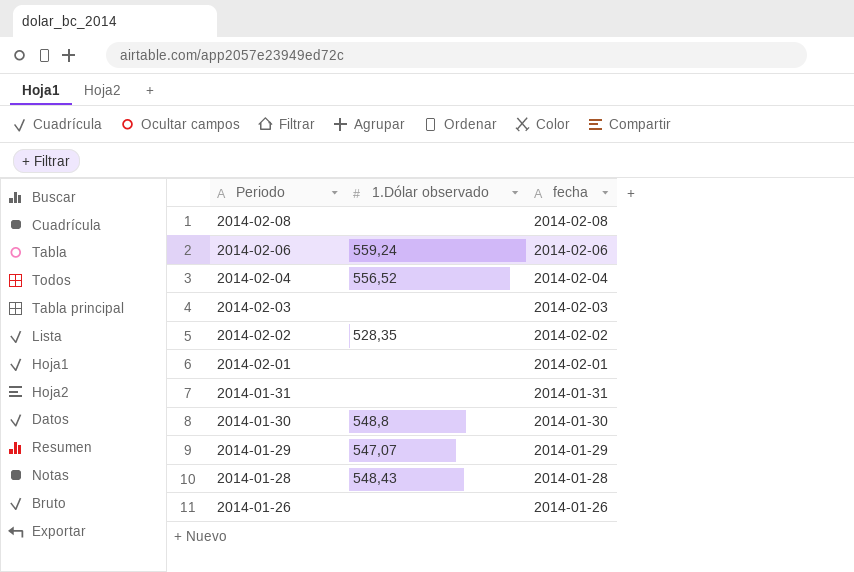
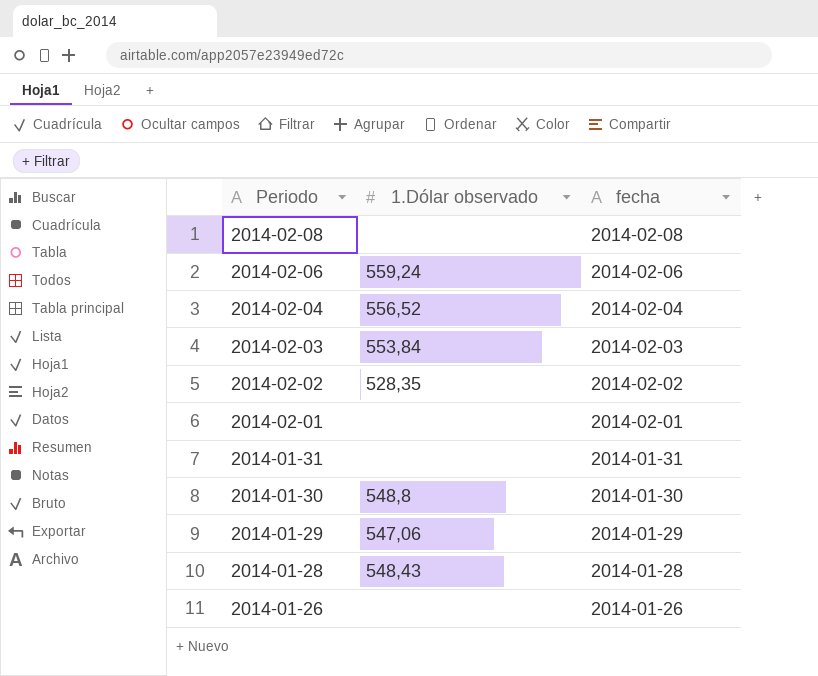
2014-02-03 | 1.Dólar observado: none -> 553,84
2014-01-29 | 1.Dólar observado: 547,07 -> 547,06

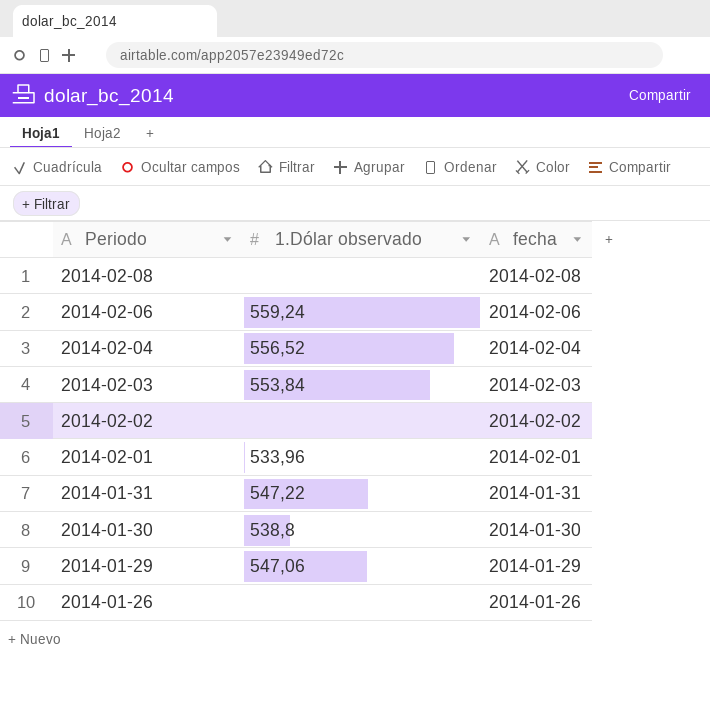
row 2014-01-28: 548,43 | 2014-01-28 -> none
2014-02-02 | 1.Dólar observado: 528,35 -> none
2014-02-01 | 1.Dólar observado: none -> 533,96
2014-01-31 | 1.Dólar observado: none -> 547,22
2014-01-30 | 1.Dólar observado: 548,8 -> 538,8

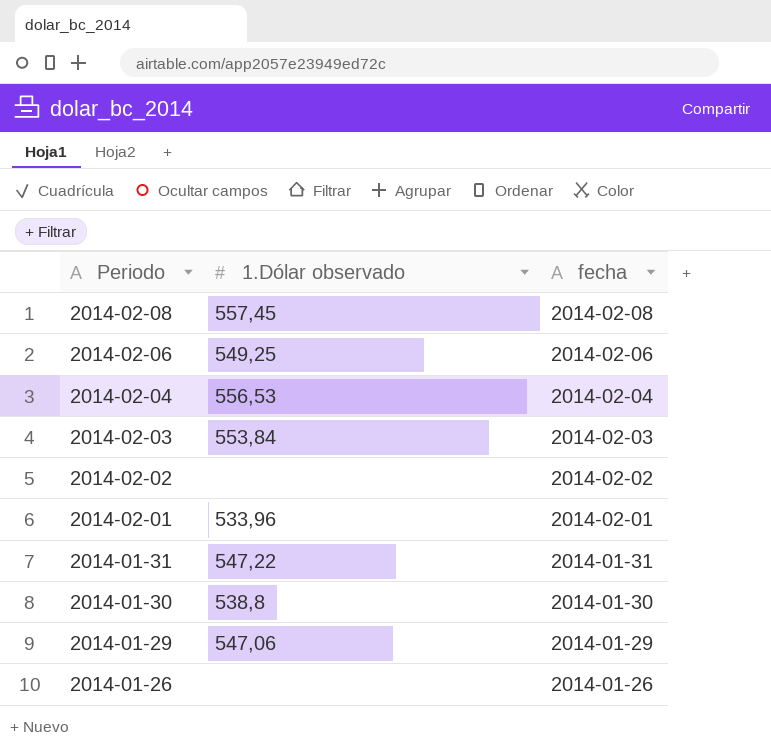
2014-02-08 | 1.Dólar observado: none -> 557,45
2014-02-06 | 1.Dólar observado: 559,24 -> 549,25
2014-02-04 | 1.Dólar observado: 556,52 -> 556,53

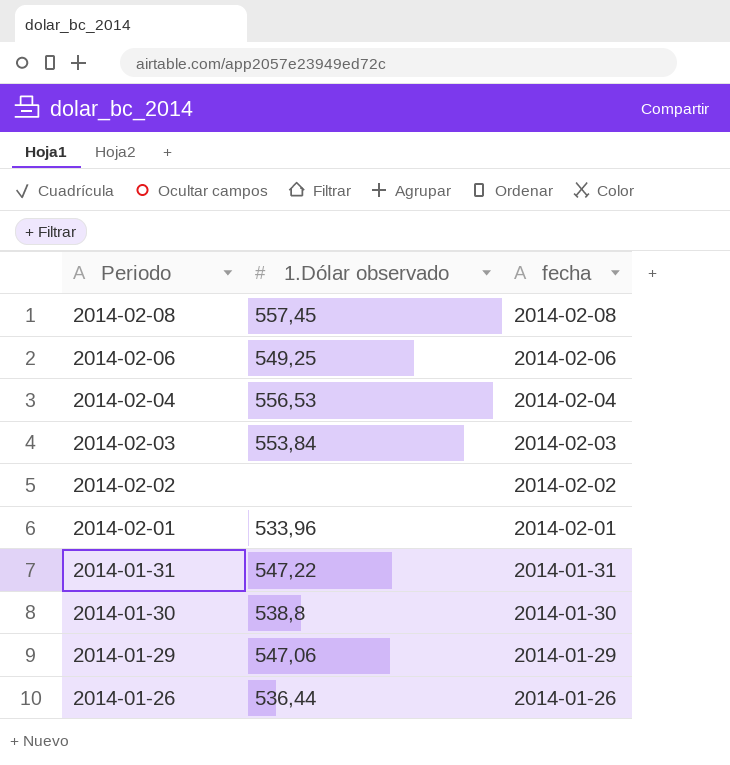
2014-01-26 | 1.Dólar observado: none -> 536,44

